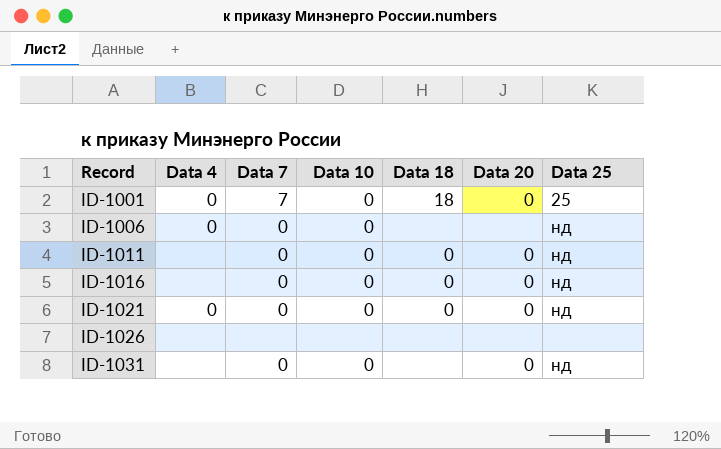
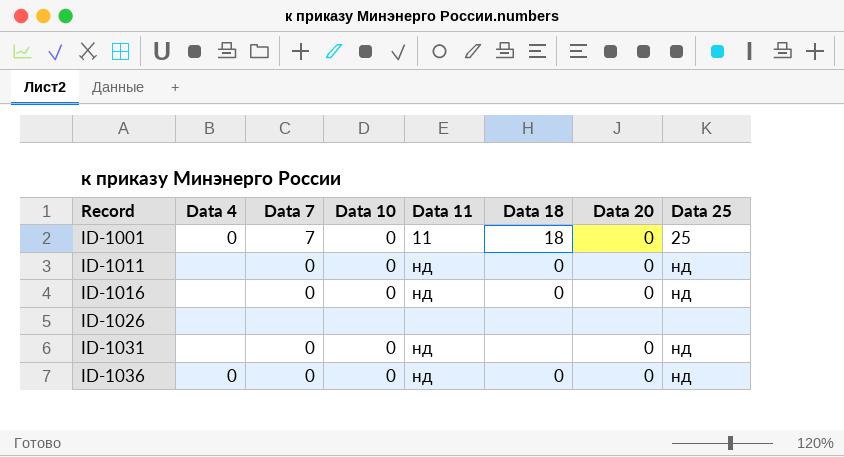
column Data 11 | position: none -> 5
row ID-1006: 0 | 0 | 0 | none | none | нд -> none
row ID-1021: 0 | 0 | 0 | 0 | 0 | нд -> none
row ID-1036: none -> 0 | 0 | 0 | нд | 0 | 0 | нд

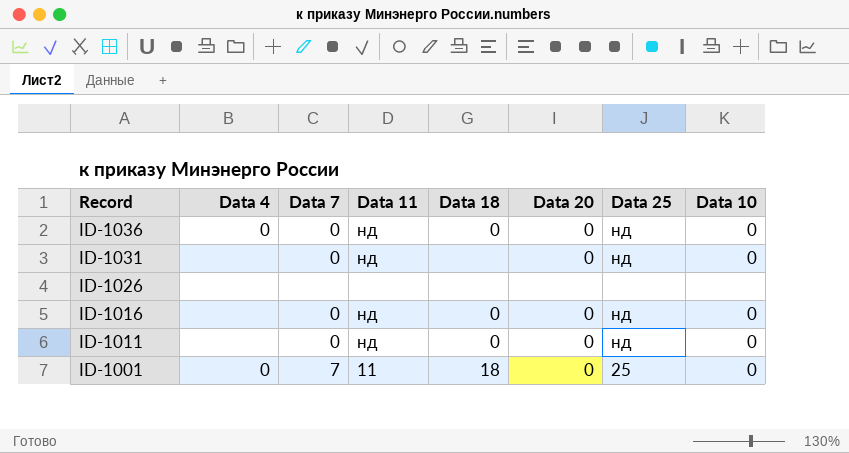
row order: Record ascending -> Record descending
column Data 10 | position: 4 -> 8

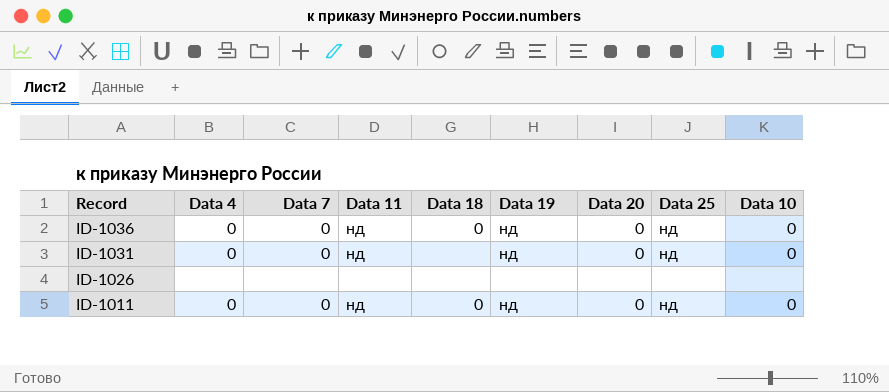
column Data 19 | position: none -> 6
row ID-1016: none | 0 | нд | 0 | 0 | нд | 0 -> none
row ID-1001: 0 | 7 | 11 | 18 | 0 | 25 | 0 -> none
ID-1031 | Data 4: none -> 0
ID-1011 | Data 4: none -> 0

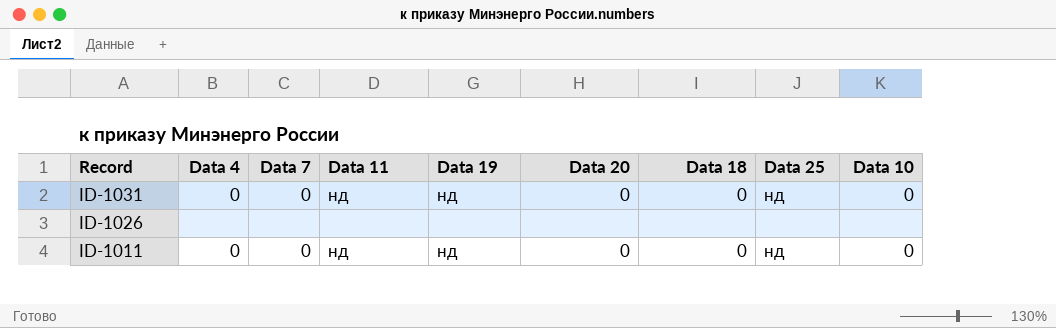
column Data 18 | position: 5 -> 7
row ID-1036: 0 | 0 | нд | 0 | нд | 0 | нд | 0 -> none
ID-1031 | Data 18: none -> 0

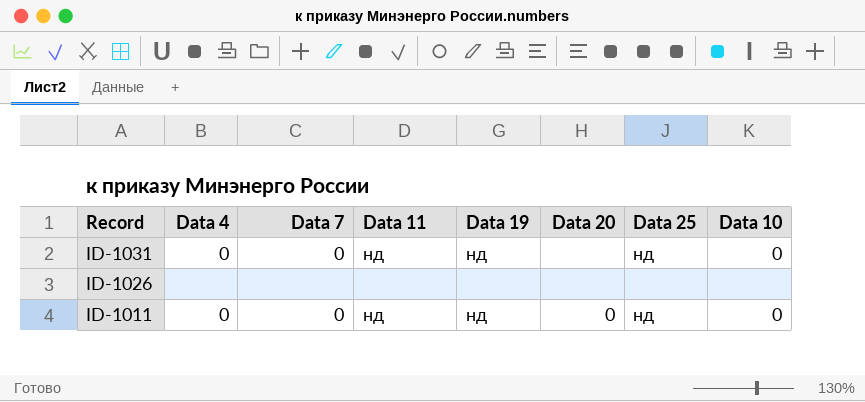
column Data 18 | position: 7 -> none
ID-1031 | Data 20: 0 -> none

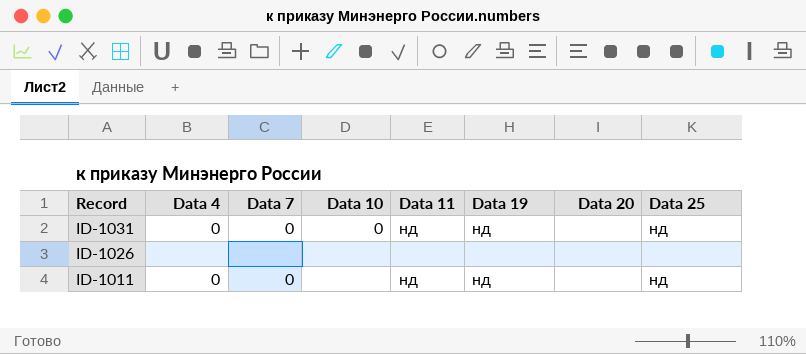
column Data 10 | position: 8 -> 4
ID-1011 | Data 10: 0 -> none
ID-1011 | Data 20: 0 -> none

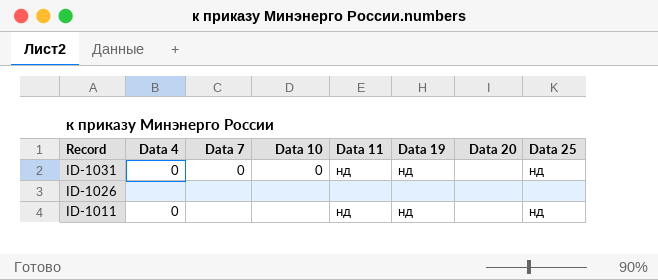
ID-1011 | Data 7: 0 -> none

